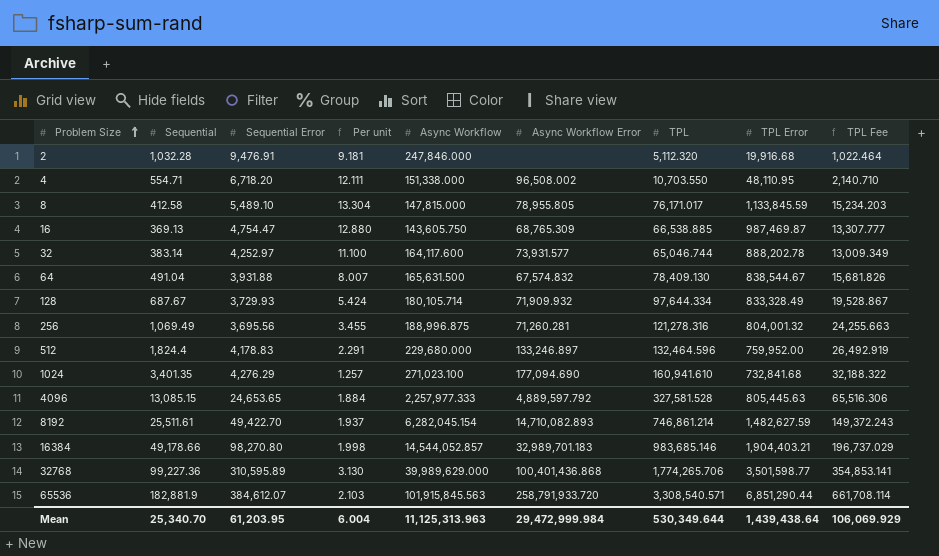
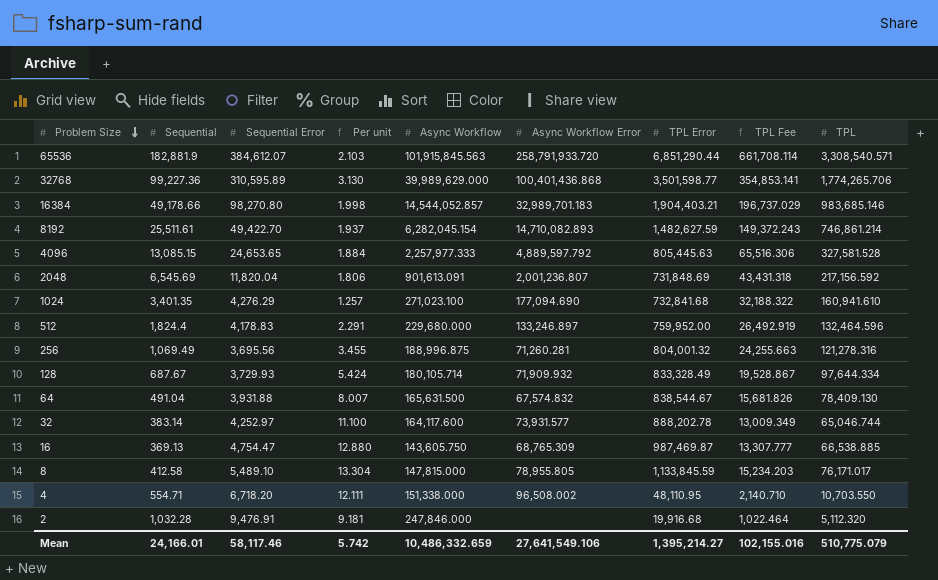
row order: Problem Size ascending -> Problem Size descending
column TPL | position: 7 -> 9
row 2048: none -> 6,545.69 | 11,820.04 | 1.806 | 901,613.091 | 2,001,236.807 | 731,848.69 | 43,431.318 | 217,156.592
Mean | Sequential: 25,340.70 -> 24,166.01
Mean | Sequential Error: 61,203.95 -> 58,117.46
Mean | Per unit: 6.004 -> 5.742
Mean | Async Workflow: 11,125,313.963 -> 10,486,332.659
Mean | Async Workflow Error: 29,472,999.984 -> 27,641,549.106
Mean | TPL Error: 1,439,438.64 -> 1,395,214.27
Mean | TPL Fee: 106,069.929 -> 102,155.016
Mean | TPL: 530,349.644 -> 510,775.079

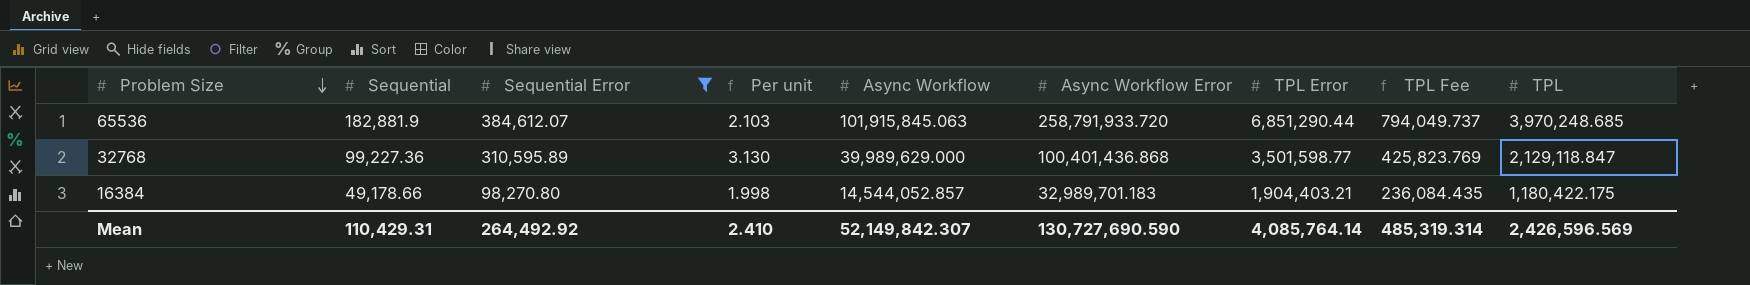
filter: none -> Sequential Error >= 98,270.80
65536 | Async Workflow: 101,915,845.563 -> 101,915,845.063
65536 | TPL Fee: 661,708.114 -> 794,049.737
65536 | TPL: 3,308,540.571 -> 3,970,248.685
32768 | TPL Fee: 354,853.141 -> 425,823.769
32768 | TPL: 1,774,265.706 -> 2,129,118.847
16384 | TPL Fee: 196,737.029 -> 236,084.435
16384 | TPL: 983,685.146 -> 1,180,422.175
Mean | Sequential: 24,166.01 -> 110,429.31
Mean | Sequential Error: 58,117.46 -> 264,492.92
Mean | Per unit: 5.742 -> 2.410
Mean | Async Workflow: 10,486,332.659 -> 52,149,842.307
Mean | Async Workflow Error: 27,641,549.106 -> 130,727,690.590
Mean | TPL Error: 1,395,214.27 -> 4,085,764.14
Mean | TPL Fee: 102,155.016 -> 485,319.314
Mean | TPL: 510,775.079 -> 2,426,596.569

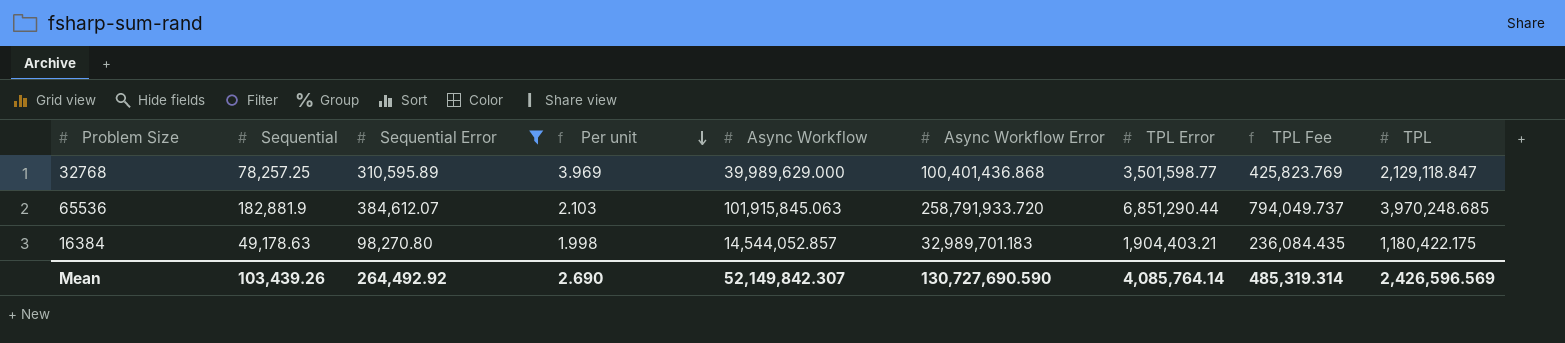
row order: Problem Size descending -> Per unit descending
32768 | Sequential: 99,227.36 -> 78,257.25
32768 | Per unit: 3.130 -> 3.969
16384 | Sequential: 49,178.66 -> 49,178.63
Mean | Sequential: 110,429.31 -> 103,439.26
Mean | Per unit: 2.410 -> 2.690

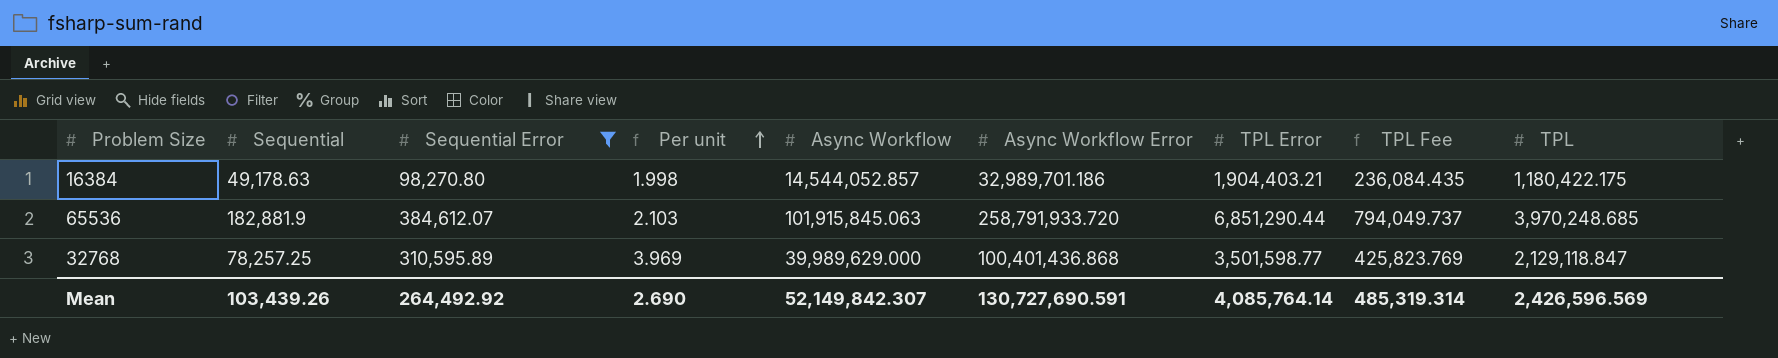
row order: Per unit descending -> Per unit ascending
16384 | Async Workflow Error: 32,989,701.183 -> 32,989,701.186
Mean | Async Workflow Error: 130,727,690.590 -> 130,727,690.591

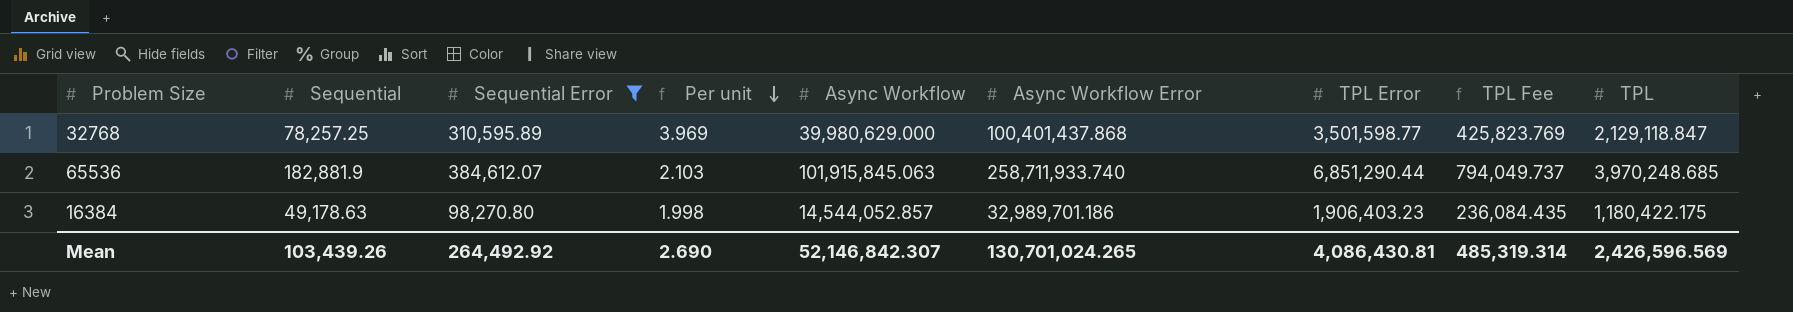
row order: Per unit ascending -> Per unit descending
32768 | Async Workflow: 39,989,629.000 -> 39,980,629.000
32768 | Async Workflow Error: 100,401,436.868 -> 100,401,437.868
65536 | Async Workflow Error: 258,791,933.720 -> 258,711,933.740
16384 | TPL Error: 1,904,403.21 -> 1,906,403.23
Mean | Async Workflow: 52,149,842.307 -> 52,146,842.307
Mean | Async Workflow Error: 130,727,690.591 -> 130,701,024.265
Mean | TPL Error: 4,085,764.14 -> 4,086,430.81

